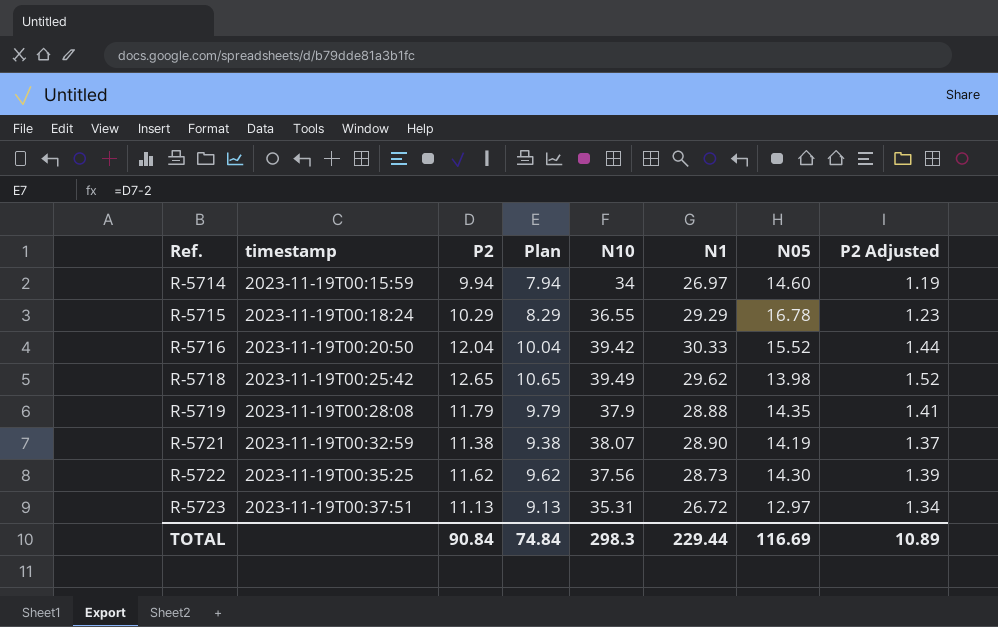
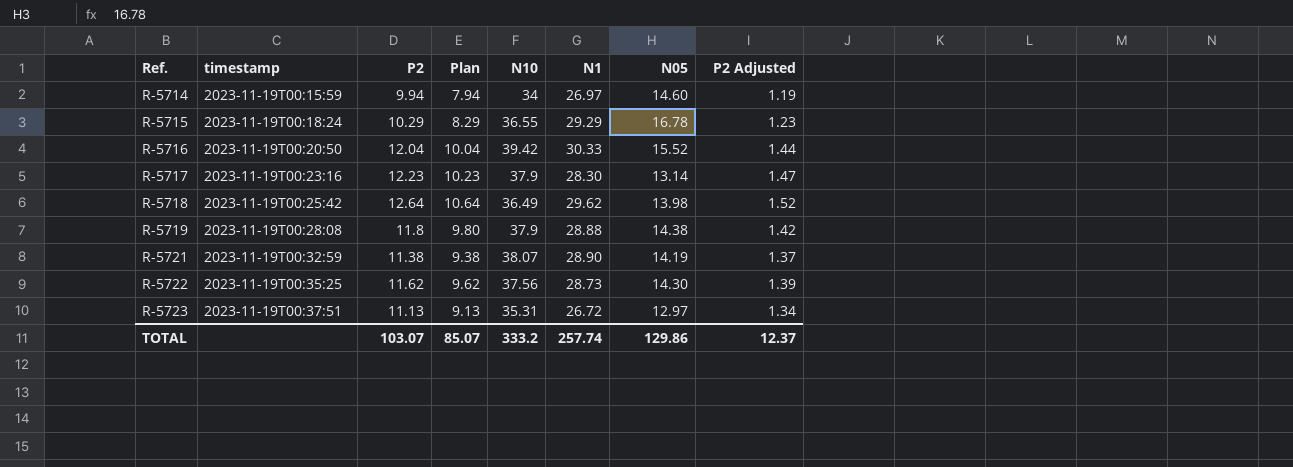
row R-5717: none -> 2023-11-19T00:23:16 | 12.23 | 10.23 | 37.9 | 28.30 | 13.14 | 1.47
R-5718 | P2: 12.65 -> 12.64
R-5718 | Plan: 10.65 -> 10.64
R-5718 | N10: 39.49 -> 36.49
R-5719 | P2: 11.79 -> 11.8
R-5719 | Plan: 9.79 -> 9.80
R-5719 | N05: 14.35 -> 14.38
R-5719 | P2 Adjusted: 1.41 -> 1.42
TOTAL | P2: 90.84 -> 103.07
TOTAL | Plan: 74.84 -> 85.07
TOTAL | N10: 298.3 -> 333.2
TOTAL | N1: 229.44 -> 257.74
TOTAL | N05: 116.69 -> 129.86
TOTAL | P2 Adjusted: 10.89 -> 12.37

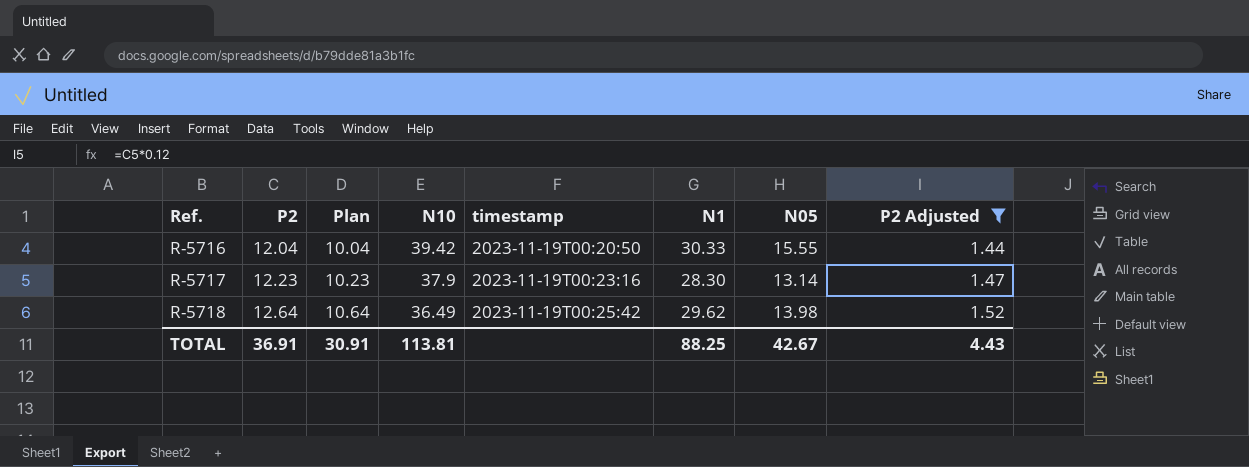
filter: none -> P2 Adjusted >= 1.44
column timestamp | position: 2 -> 5
R-5716 | N05: 15.52 -> 15.55
TOTAL | P2: 103.07 -> 36.91
TOTAL | Plan: 85.07 -> 30.91
TOTAL | N10: 333.2 -> 113.81
TOTAL | N1: 257.74 -> 88.25
TOTAL | N05: 129.86 -> 42.67
TOTAL | P2 Adjusted: 12.37 -> 4.43

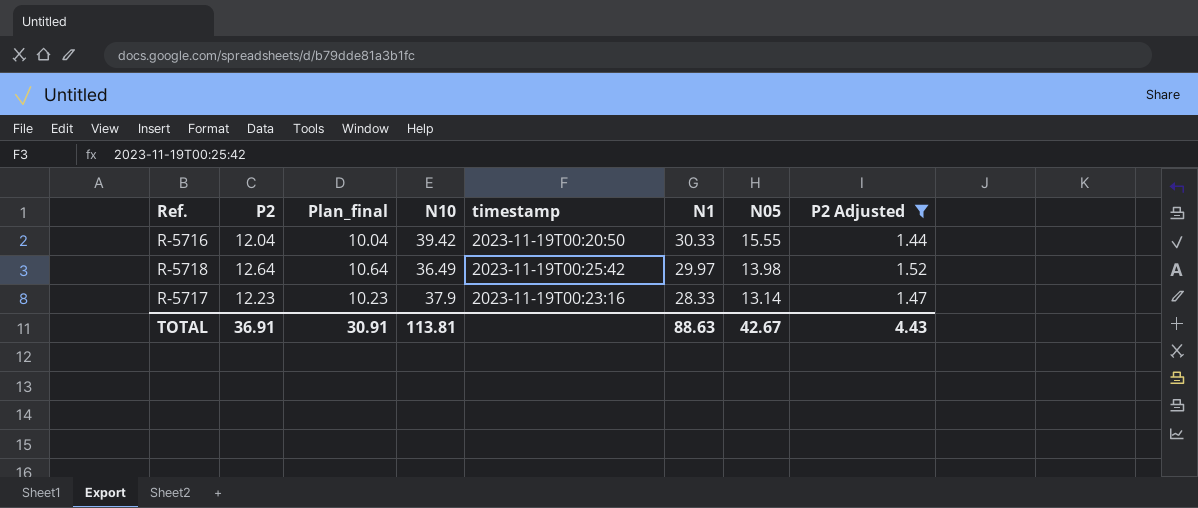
row order: Ref. ascending -> N1 descending
column name: Plan -> Plan_final
R-5718 | N1: 29.62 -> 29.97
R-5717 | N1: 28.30 -> 28.33
TOTAL | N1: 88.25 -> 88.63

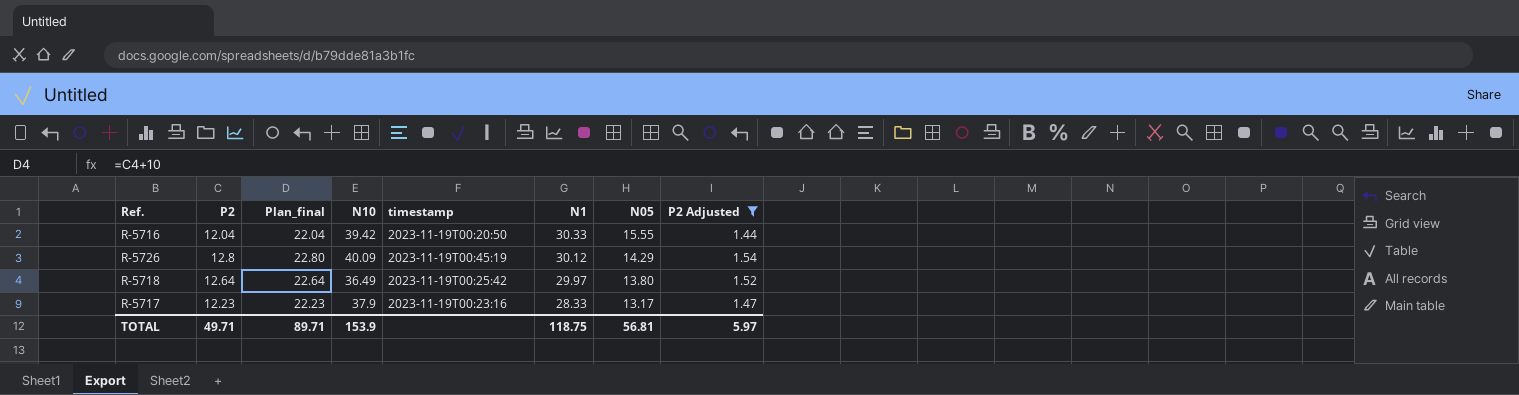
column Plan_final | formula: [P2] - 2 -> [P2] + 10
row R-5726: none -> 12.8 | 22.80 | 40.09 | 2023-11-19T00:45:19 | 30.12 | 14.29 | 1.54
R-5718 | N05: 13.98 -> 13.80
R-5717 | N05: 13.14 -> 13.17
TOTAL | P2: 36.91 -> 49.71
TOTAL | Plan_final: 30.91 -> 89.71
TOTAL | N10: 113.81 -> 153.9
TOTAL | N1: 88.63 -> 118.75
TOTAL | N05: 42.67 -> 56.81
TOTAL | P2 Adjusted: 4.43 -> 5.97

